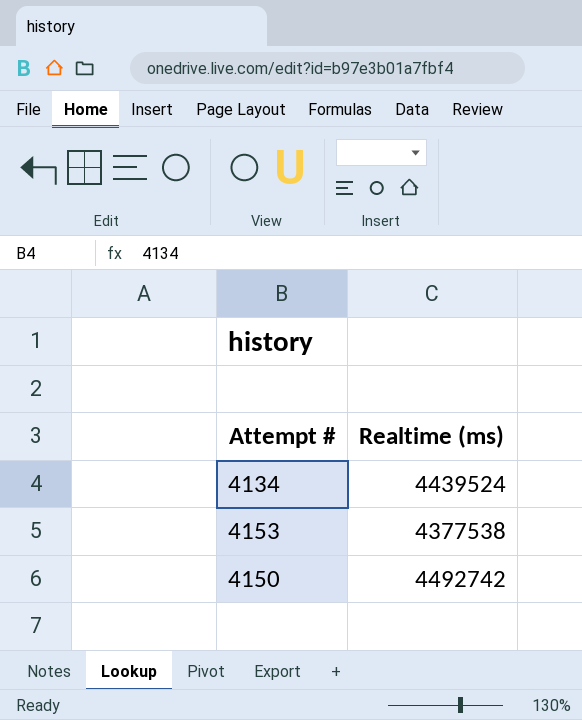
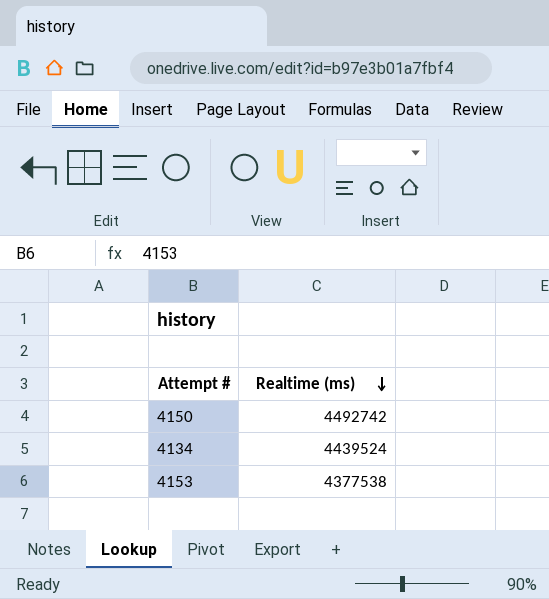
row order: none -> Realtime (ms) descending

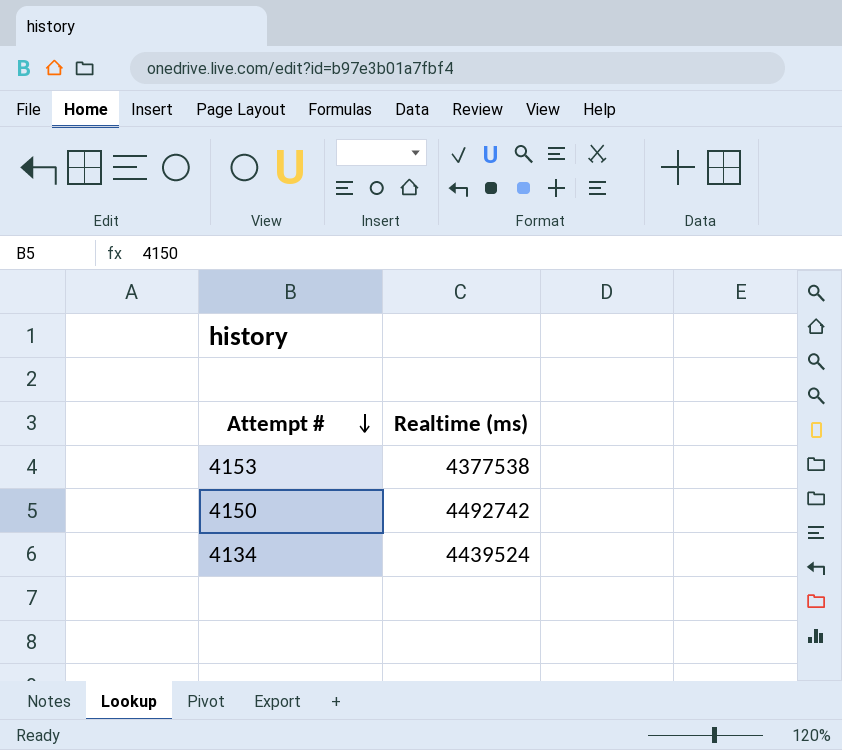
row order: Realtime (ms) descending -> Attempt # descending

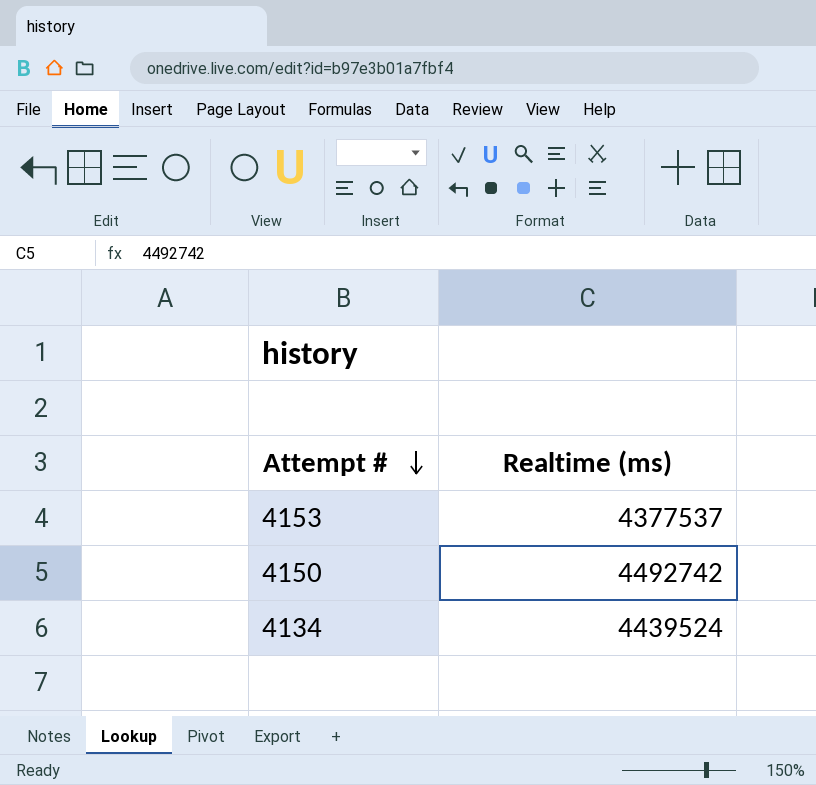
4153 | Realtime (ms): 4377538 -> 4377537

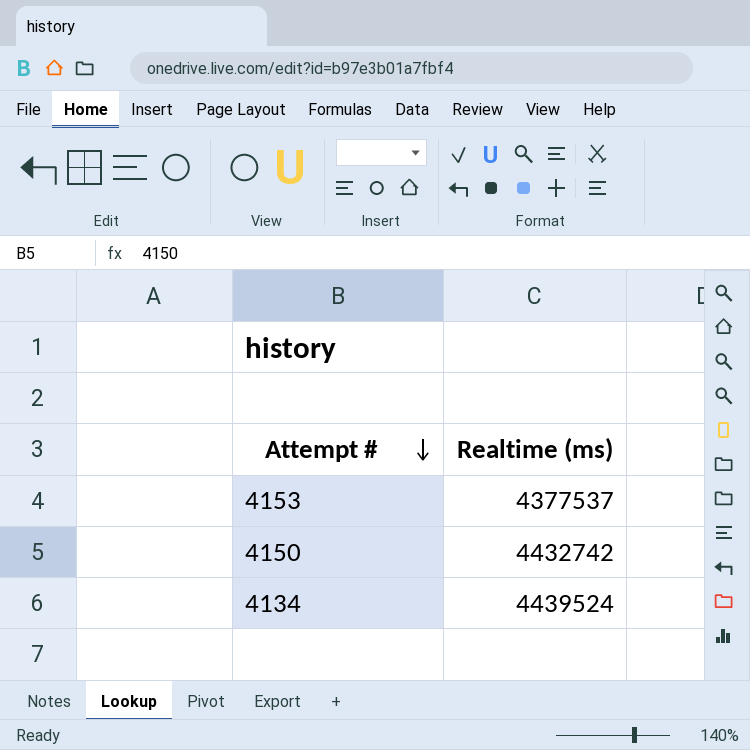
4150 | Realtime (ms): 4492742 -> 4432742

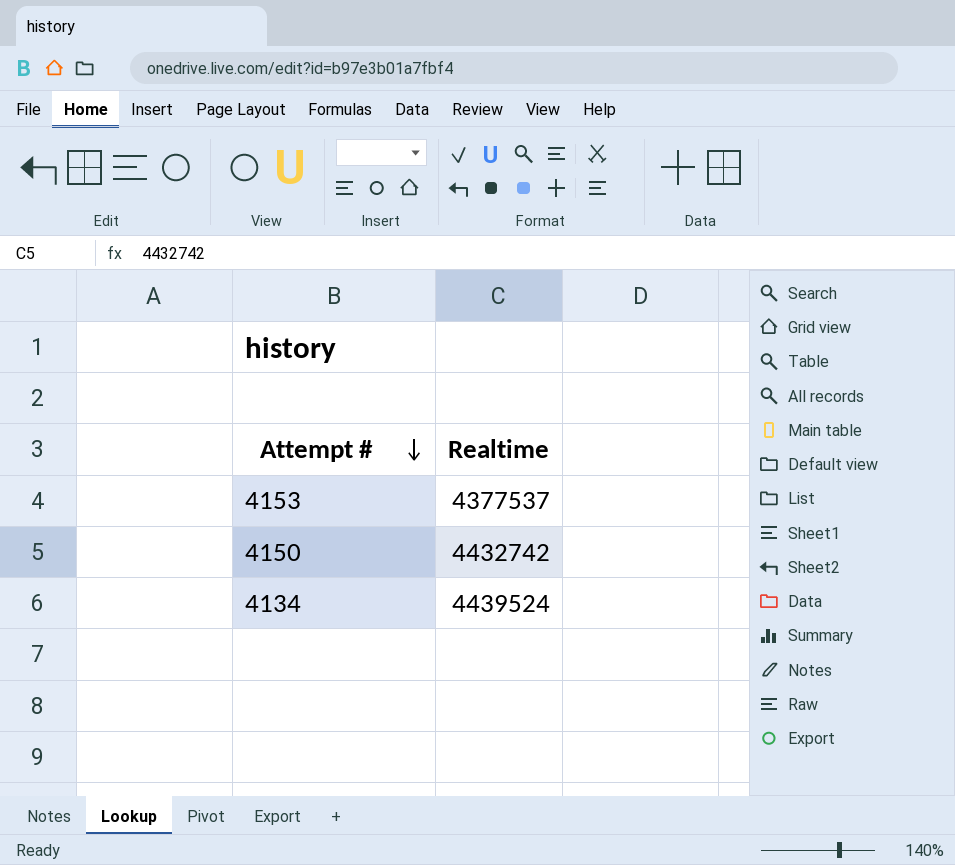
column name: Realtime (ms) -> Realtime

